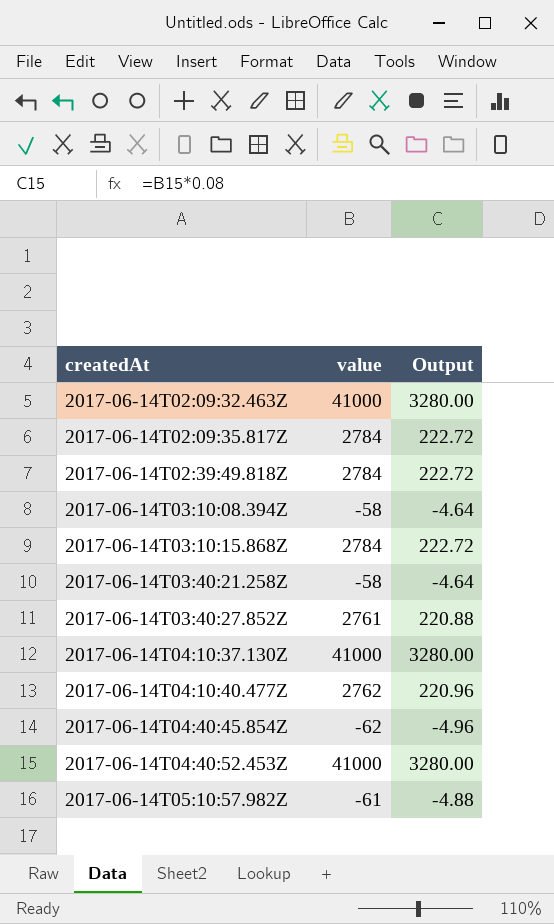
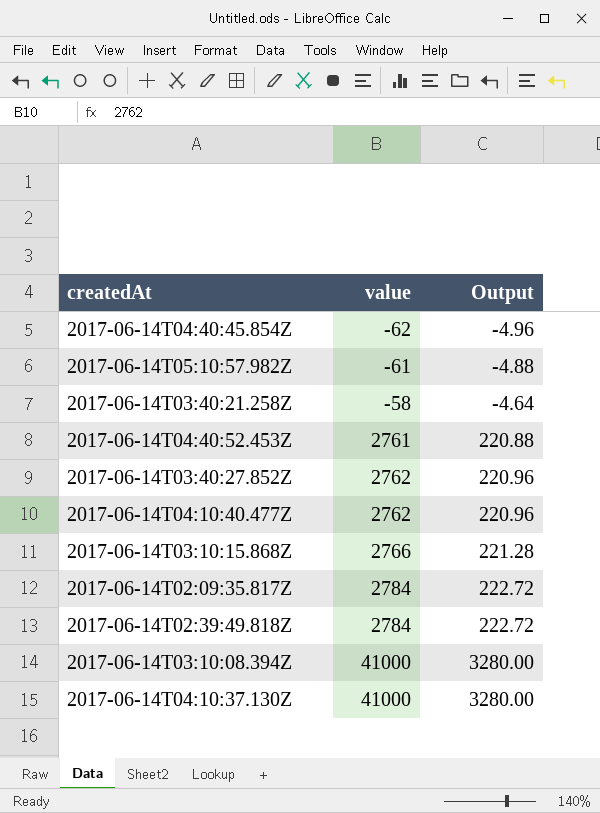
row order: createdAt ascending -> value ascending
row 2017-06-14T02:09:32.463Z: 41000 | 3280.00 -> none
2017-06-14T04:40:52.453Z | value: 41000 -> 2761
2017-06-14T04:40:52.453Z | Output: 3280.00 -> 220.88
2017-06-14T03:40:27.852Z | value: 2761 -> 2762
2017-06-14T03:40:27.852Z | Output: 220.88 -> 220.96
2017-06-14T03:10:15.868Z | value: 2784 -> 2766
2017-06-14T03:10:15.868Z | Output: 222.72 -> 221.28
2017-06-14T03:10:08.394Z | value: -58 -> 41000
2017-06-14T03:10:08.394Z | Output: -4.64 -> 3280.00

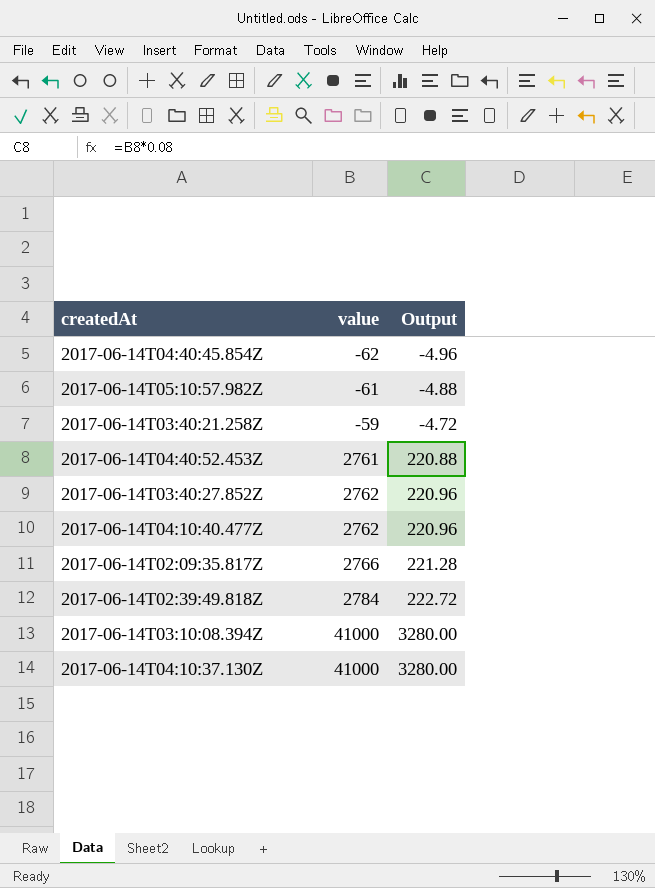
row 2017-06-14T03:10:15.868Z: 2766 | 221.28 -> none
2017-06-14T03:40:21.258Z | value: -58 -> -59
2017-06-14T03:40:21.258Z | Output: -4.64 -> -4.72
2017-06-14T02:09:35.817Z | value: 2784 -> 2766
2017-06-14T02:09:35.817Z | Output: 222.72 -> 221.28

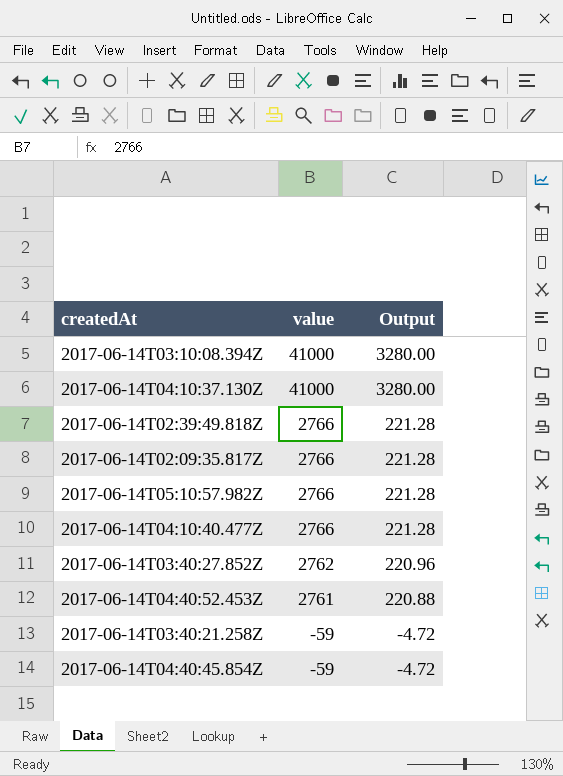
row order: value ascending -> value descending
2017-06-14T02:39:49.818Z | value: 2784 -> 2766
2017-06-14T02:39:49.818Z | Output: 222.72 -> 221.28
2017-06-14T05:10:57.982Z | value: -61 -> 2766
2017-06-14T05:10:57.982Z | Output: -4.88 -> 221.28
2017-06-14T04:10:40.477Z | value: 2762 -> 2766
2017-06-14T04:10:40.477Z | Output: 220.96 -> 221.28
2017-06-14T04:40:45.854Z | value: -62 -> -59
2017-06-14T04:40:45.854Z | Output: -4.96 -> -4.72

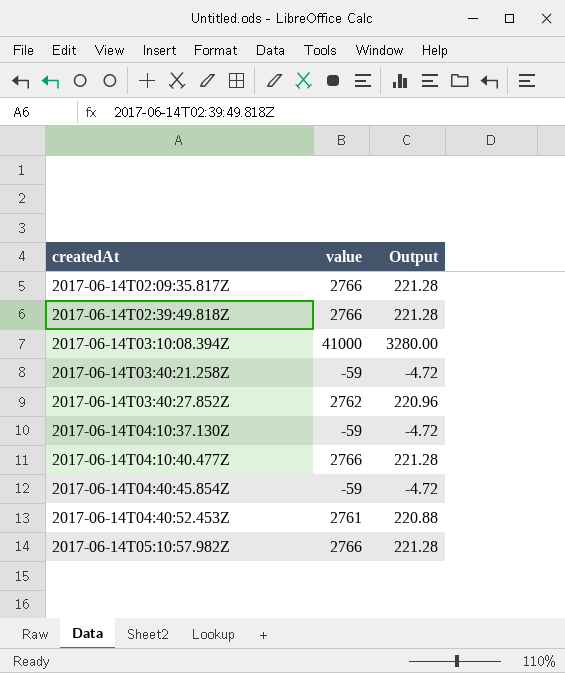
row order: value descending -> createdAt ascending
2017-06-14T04:10:37.130Z | value: 41000 -> -59
2017-06-14T04:10:37.130Z | Output: 3280.00 -> -4.72

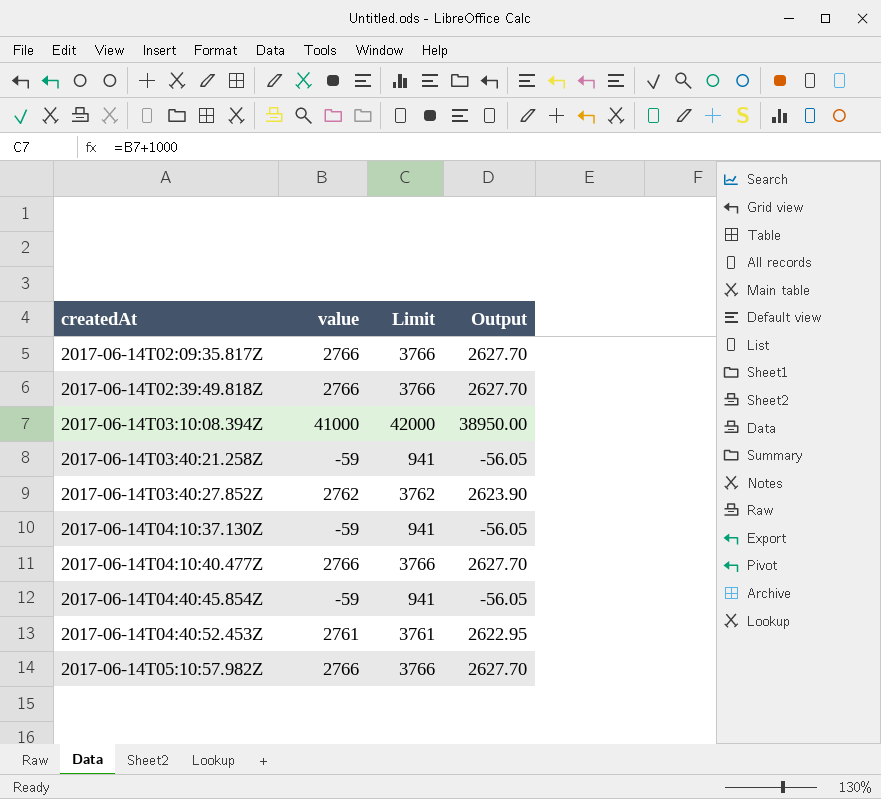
column Limit | formula: none -> [value] + 1000
column Output | formula: [value] * 0.08 -> [value] * 0.95

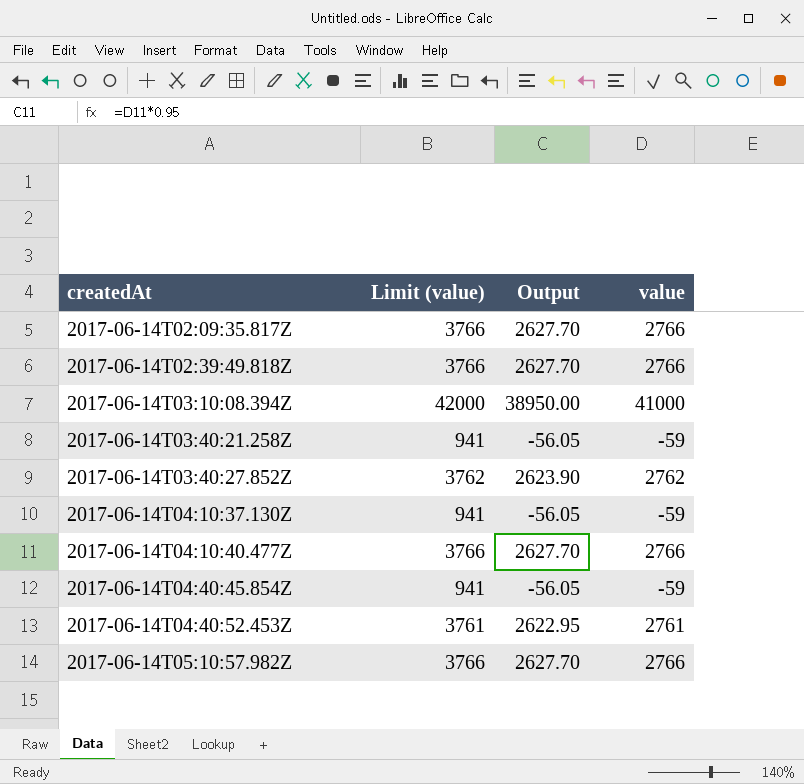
column name: Limit -> Limit (value)
column value | position: 2 -> 4

